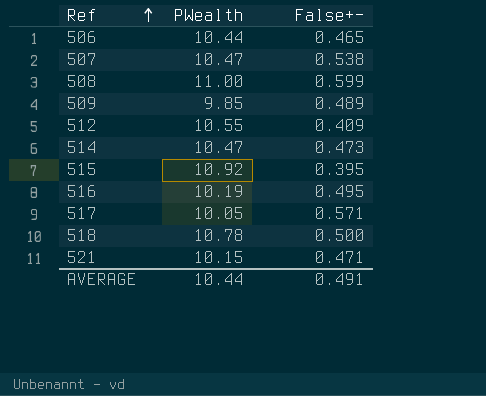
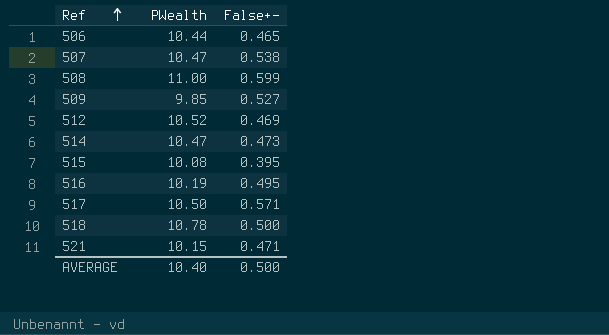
509 | False+-: 0.489 -> 0.527
512 | PWealth: 10.55 -> 10.52
512 | False+-: 0.409 -> 0.469
515 | PWealth: 10.92 -> 10.08
517 | PWealth: 10.05 -> 10.50
AVERAGE | PWealth: 10.44 -> 10.40
AVERAGE | False+-: 0.491 -> 0.500

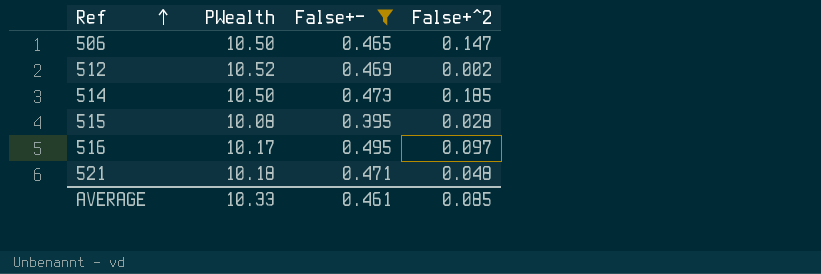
filter: none -> False+- <= 0.495
column False+^2 | position: none -> 4
506 | PWealth: 10.44 -> 10.50
514 | PWealth: 10.47 -> 10.50
516 | PWealth: 10.19 -> 10.17
521 | PWealth: 10.15 -> 10.18
AVERAGE | PWealth: 10.40 -> 10.33
AVERAGE | False+-: 0.500 -> 0.461

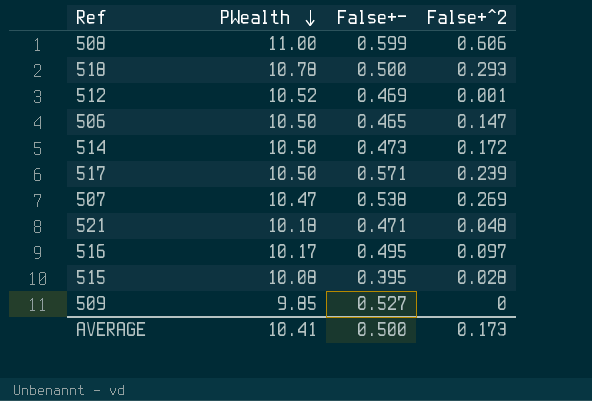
filter: False+- <= 0.495 -> none
row order: Ref ascending -> PWealth descending
512 | False+^2: 0.002 -> 0.001
514 | False+^2: 0.185 -> 0.172
AVERAGE | PWealth: 10.33 -> 10.41
AVERAGE | False+-: 0.461 -> 0.500
AVERAGE | False+^2: 0.085 -> 0.173

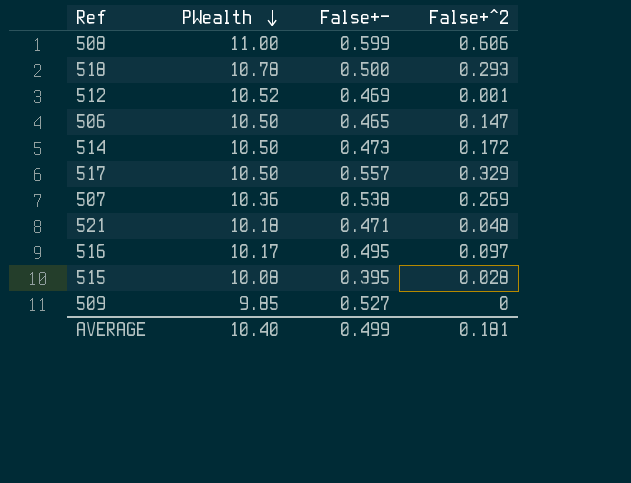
517 | False+-: 0.571 -> 0.557
517 | False+^2: 0.239 -> 0.329
507 | PWealth: 10.47 -> 10.36
AVERAGE | PWealth: 10.41 -> 10.40
AVERAGE | False+-: 0.500 -> 0.499
AVERAGE | False+^2: 0.173 -> 0.181

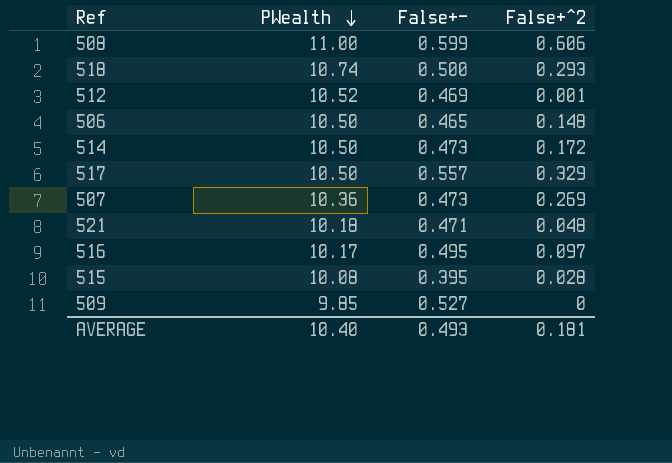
518 | PWealth: 10.78 -> 10.74
506 | False+^2: 0.147 -> 0.148
507 | False+-: 0.538 -> 0.473
AVERAGE | False+-: 0.499 -> 0.493

